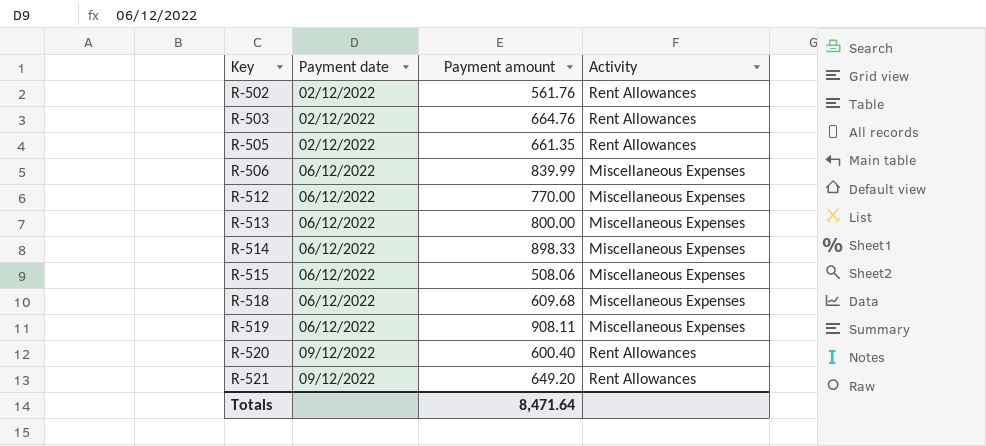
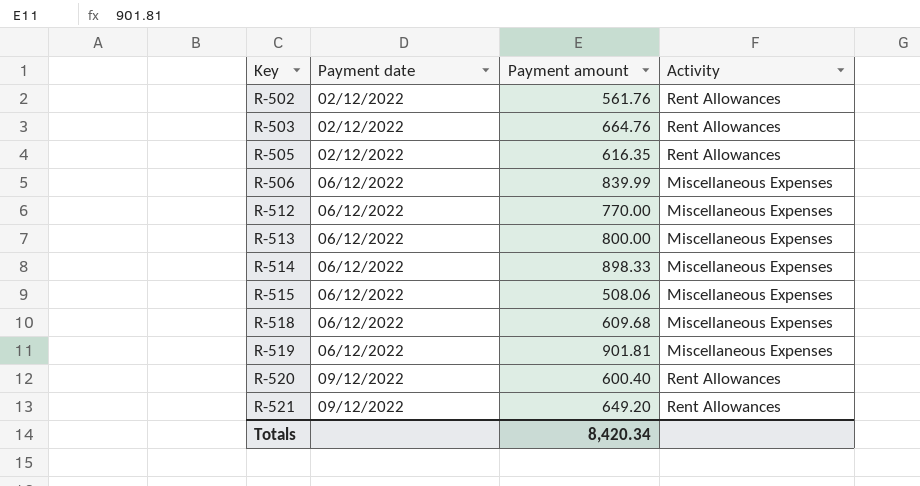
R-505 | Payment amount: 661.35 -> 616.35
R-519 | Payment amount: 908.11 -> 901.81
Totals | Payment amount: 8,471.64 -> 8,420.34

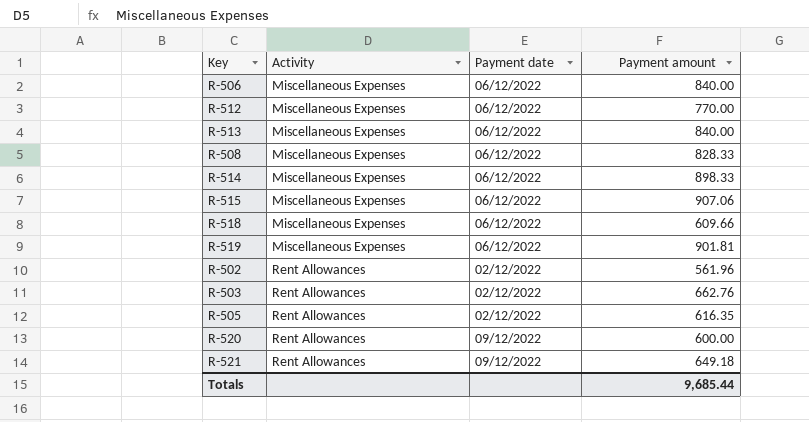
row order: Key ascending -> Activity ascending
column Activity | position: 4 -> 2
R-506 | Payment amount: 839.99 -> 840.00
R-513 | Payment amount: 800.00 -> 840.00
row R-508: none -> Miscellaneous Expenses | 06/12/2022 | 828.33
R-515 | Payment amount: 508.06 -> 907.06
R-518 | Payment amount: 609.68 -> 609.66
R-502 | Payment amount: 561.76 -> 561.96
R-503 | Payment amount: 664.76 -> 662.76
R-520 | Payment amount: 600.40 -> 600.00
R-521 | Payment amount: 649.20 -> 649.18
Totals | Payment amount: 8,420.34 -> 9,685.44

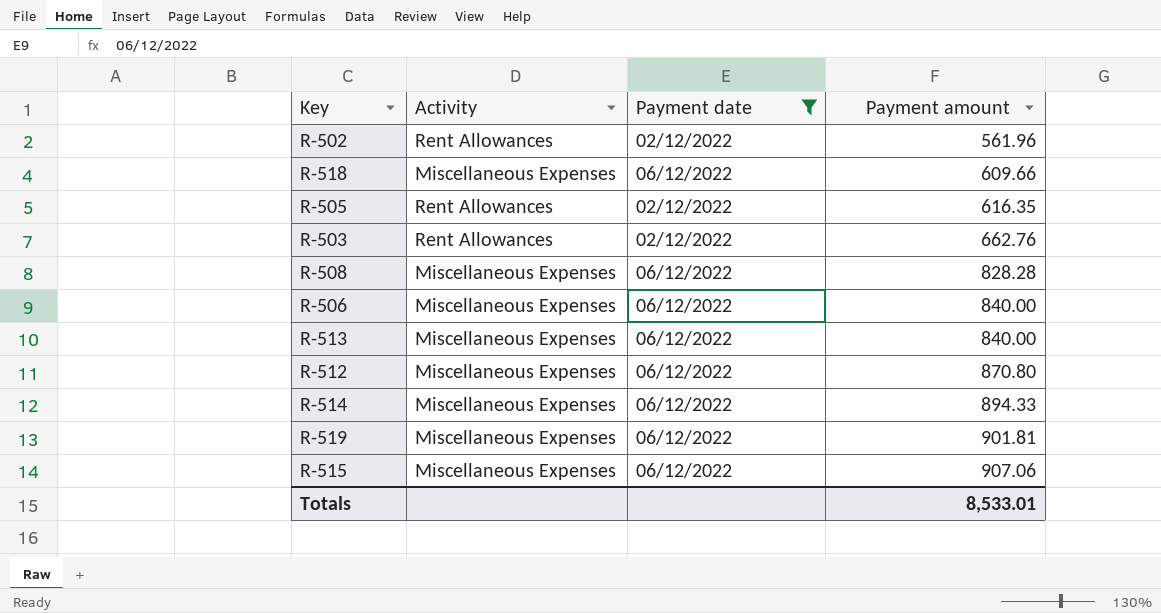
filter: none -> Payment date != 09/12/2022
row order: Activity ascending -> Payment amount ascending
R-508 | Payment amount: 828.33 -> 828.28
R-512 | Payment amount: 770.00 -> 870.80
R-514 | Payment amount: 898.33 -> 894.33
Totals | Payment amount: 9,685.44 -> 8,533.01

